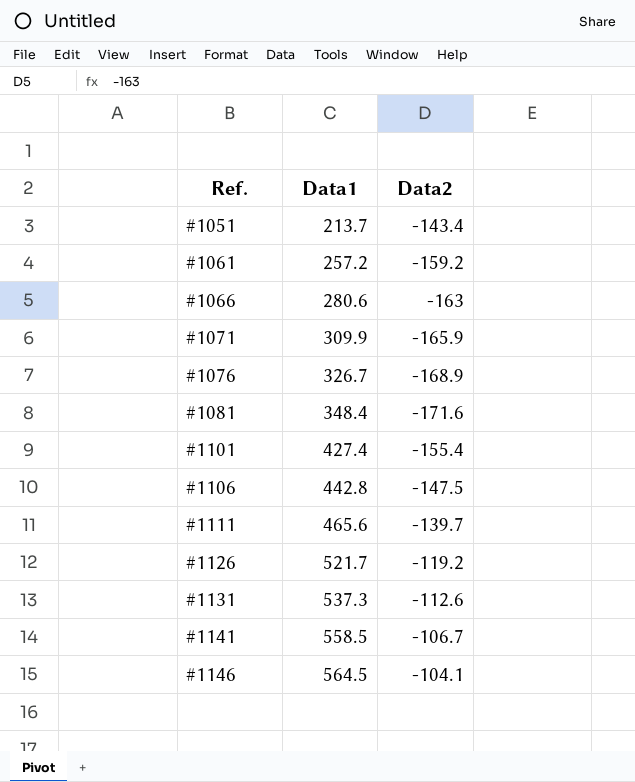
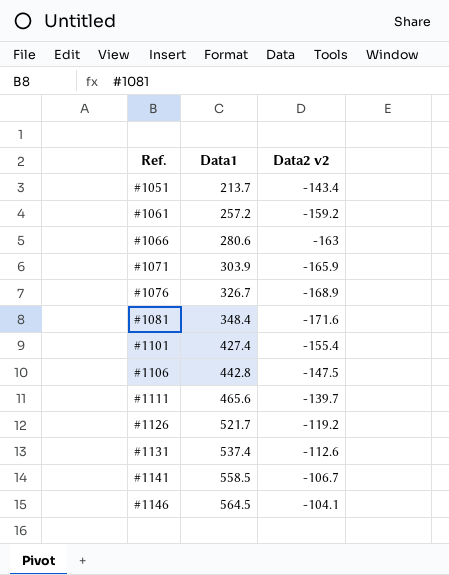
column name: Data2 -> Data2 v2
#1071 | Data1: 309.9 -> 303.9
#1131 | Data1: 537.3 -> 537.4

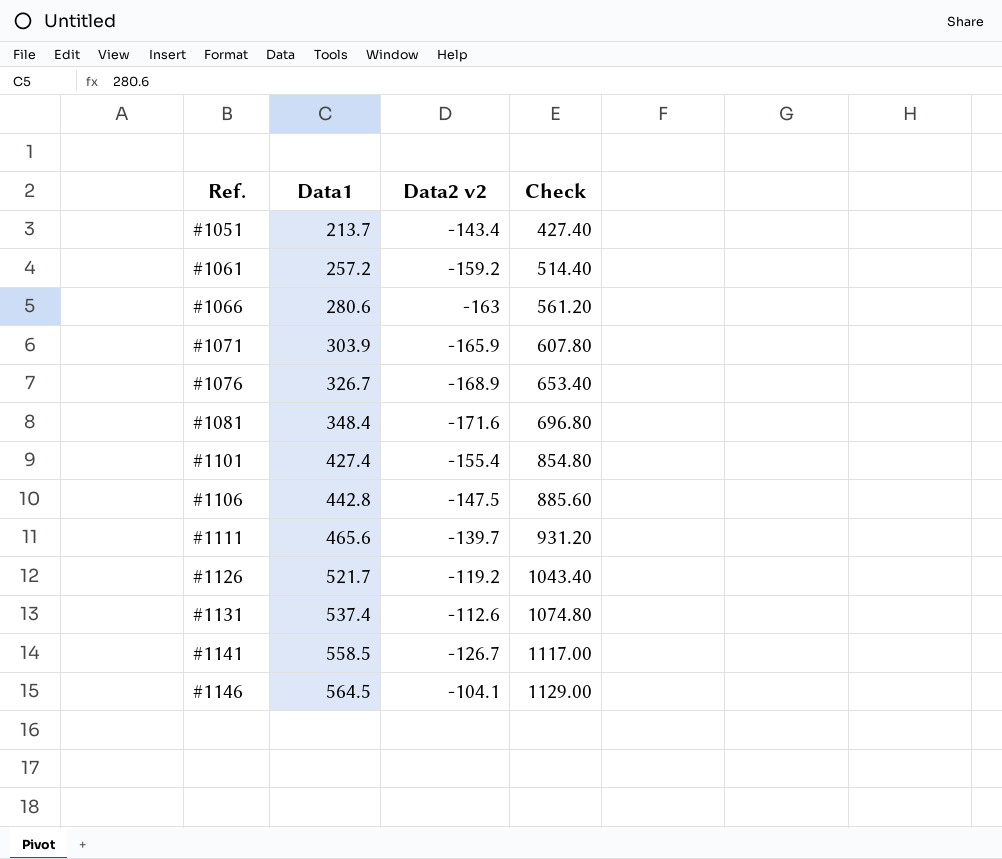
column Check | formula: none -> [Data1] * 2
#1141 | Data2 v2: -106.7 -> -126.7

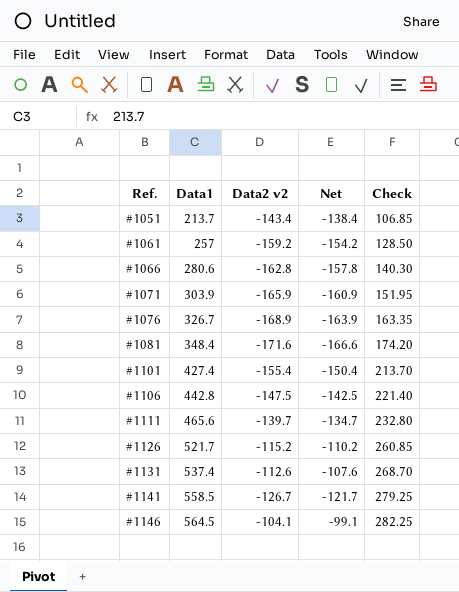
column Net | formula: none -> [Data2 v2] + 5
column Check | formula: [Data1] * 2 -> [Data1] * 0.5
#1061 | Data1: 257.2 -> 257
#1066 | Data2 v2: -163 -> -162.8
#1126 | Data2 v2: -119.2 -> -115.2

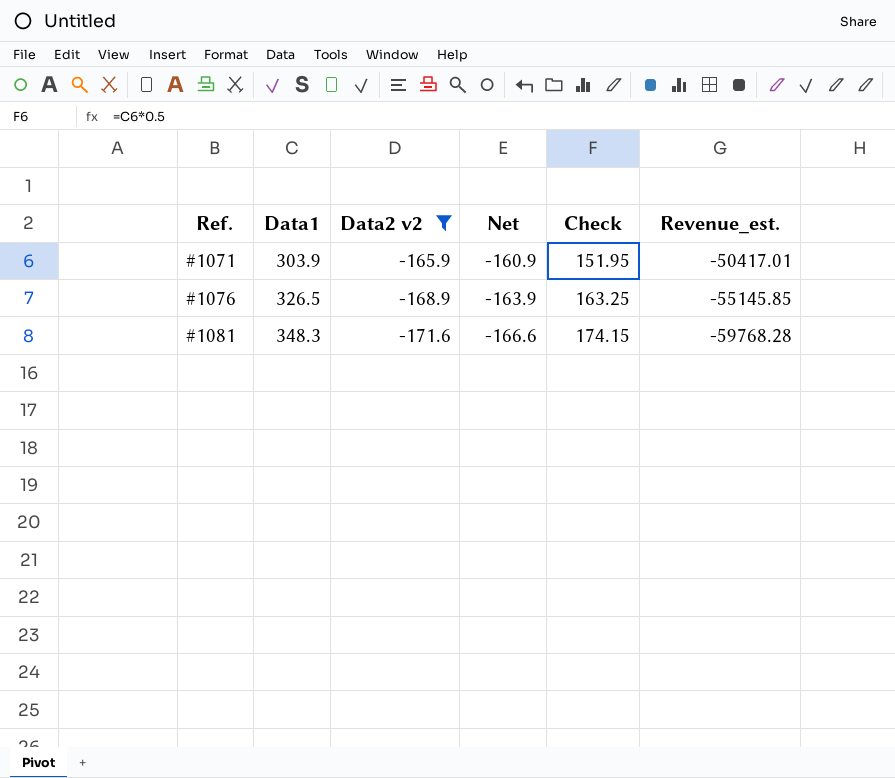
filter: none -> Data2 v2 <= -165.9
column Revenue_est. | formula: none -> [Data1] * [Data2 v2]
#1076 | Data1: 326.7 -> 326.5
#1076 | Check: 163.35 -> 163.25
#1081 | Data1: 348.4 -> 348.3
#1081 | Check: 174.20 -> 174.15

